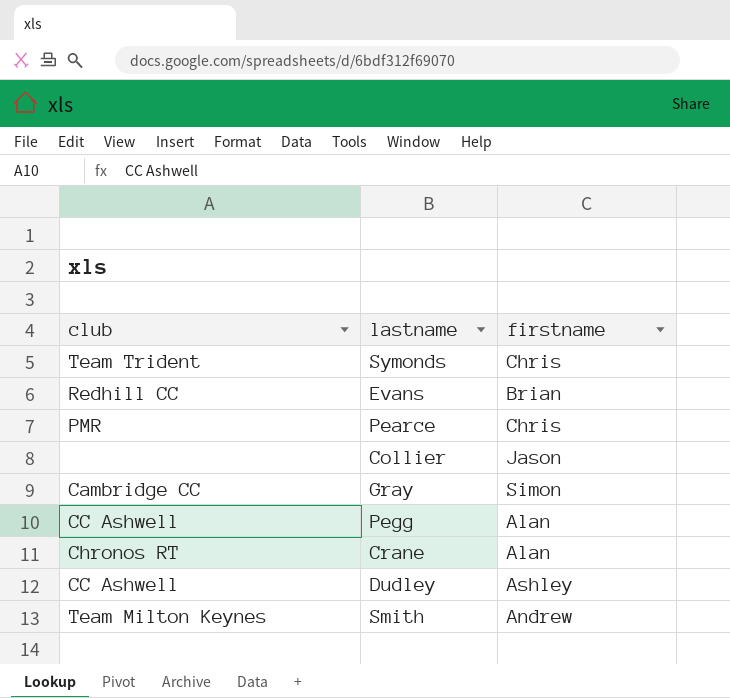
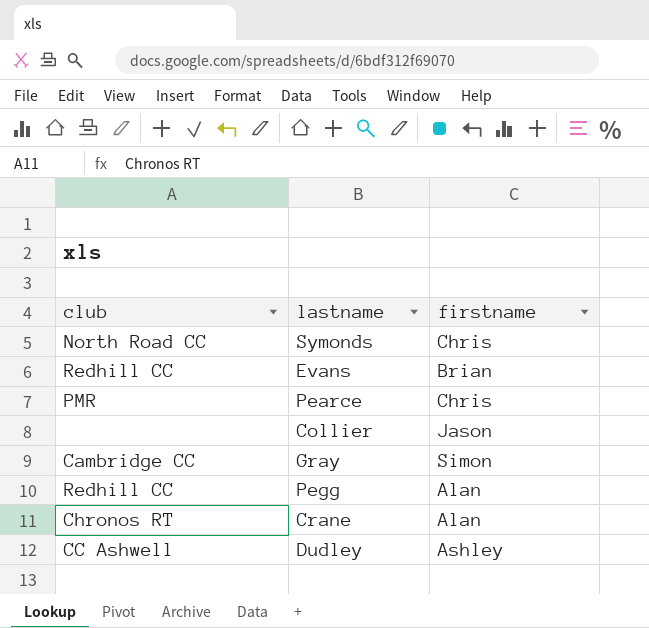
row Smith: Team Milton Keynes | Andrew -> none
Symonds | club: Team Trident -> North Road CC
Pegg | club: CC Ashwell -> Redhill CC

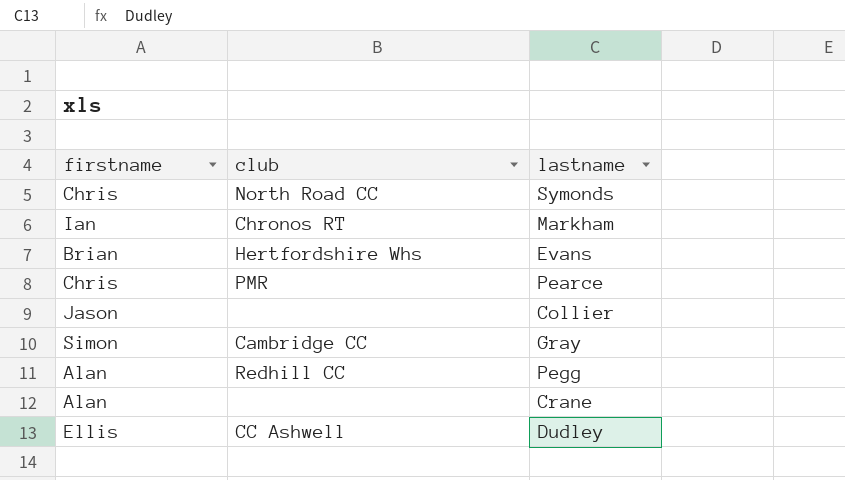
column firstname | position: 3 -> 1
row Markham: none -> Ian | Chronos RT
Evans | club: Redhill CC -> Hertfordshire Whs
Crane | club: Chronos RT -> none
Dudley | firstname: Ashley -> Ellis

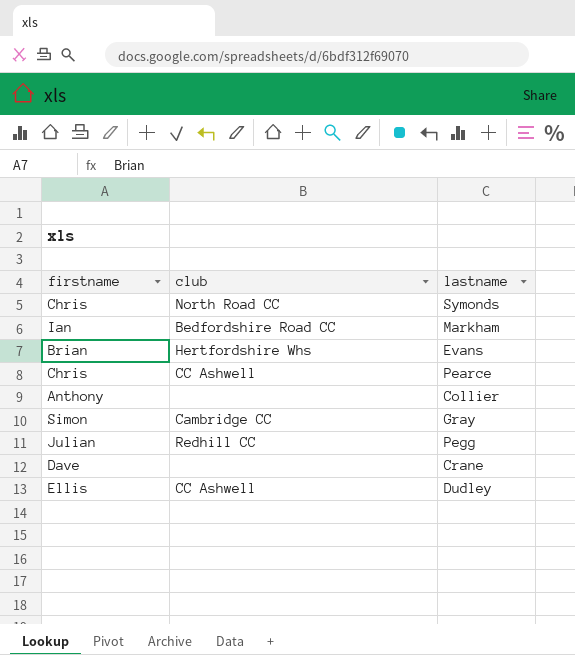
Markham | club: Chronos RT -> Bedfordshire Road CC
Pearce | club: PMR -> CC Ashwell
Collier | firstname: Jason -> Anthony
Pegg | firstname: Alan -> Julian
Crane | firstname: Alan -> Dave

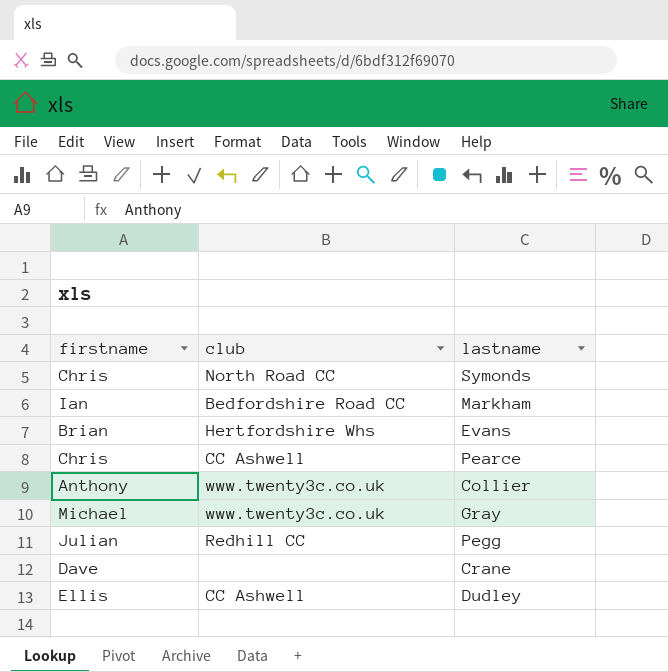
Collier | club: none -> www.twenty3c.co.uk
Gray | firstname: Simon -> Michael
Gray | club: Cambridge CC -> www.twenty3c.co.uk

